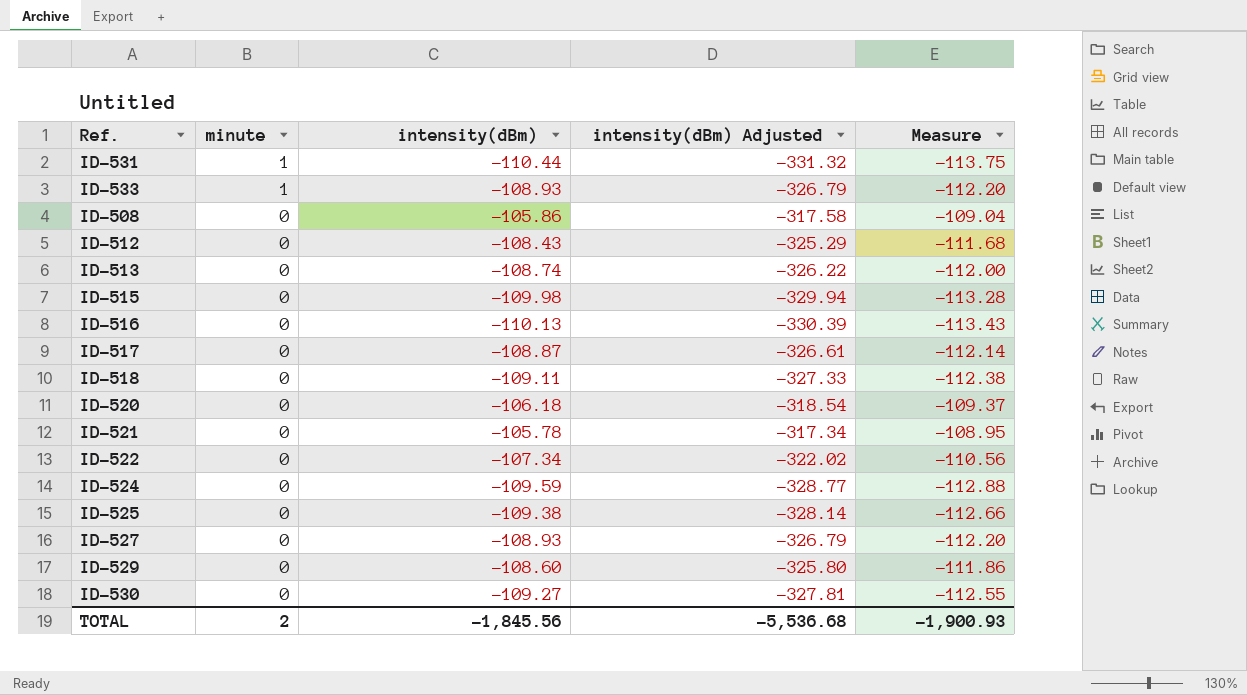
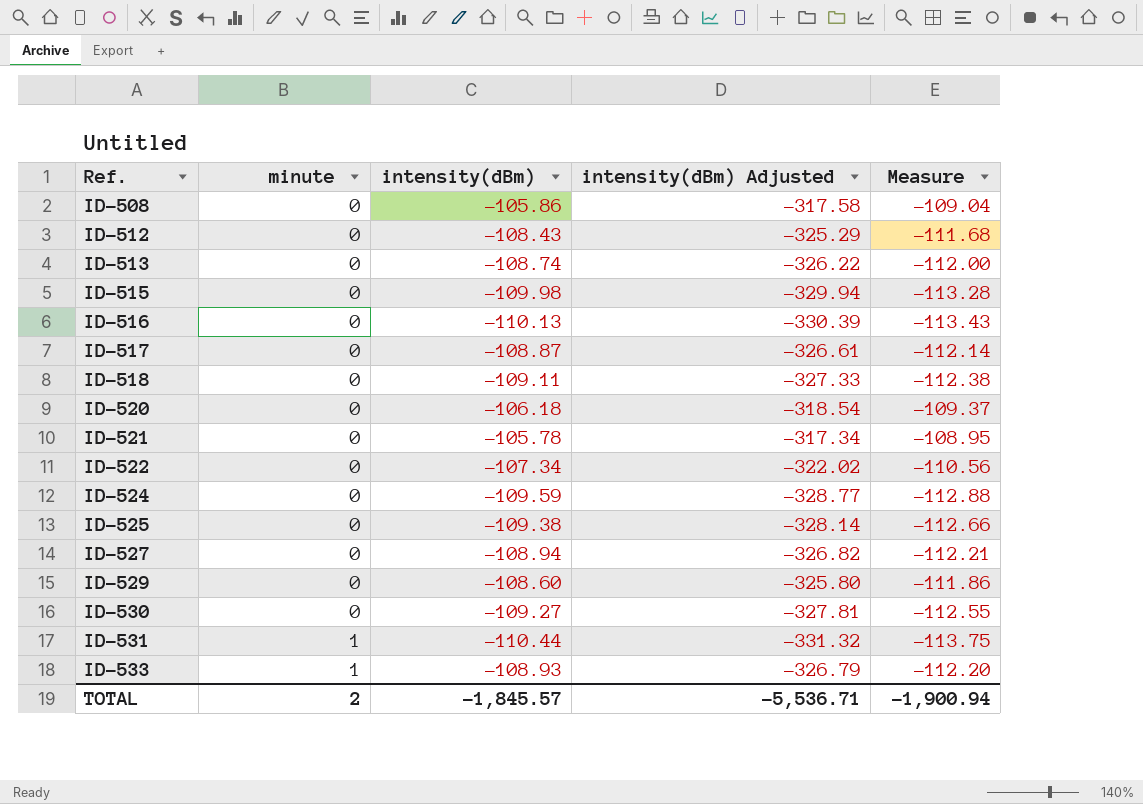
row order: minute descending -> Ref. ascending
ID-527 | intensity(dBm): -108.93 -> -108.94
ID-527 | intensity(dBm) Adjusted: -326.79 -> -326.82
ID-527 | Measure: -112.20 -> -112.21
TOTAL | intensity(dBm): -1,845.56 -> -1,845.57
TOTAL | intensity(dBm) Adjusted: -5,536.68 -> -5,536.71
TOTAL | Measure: -1,900.93 -> -1,900.94

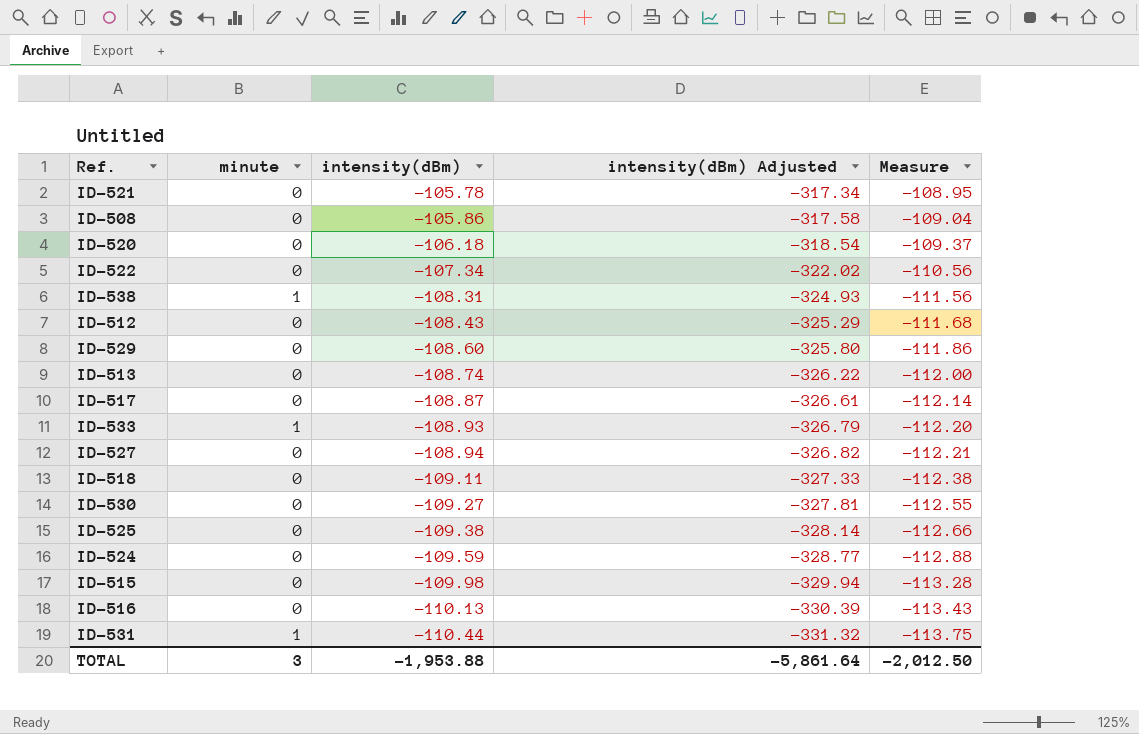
row order: Ref. ascending -> intensity(dBm) descending
row ID-538: none -> 1 | -108.31 | -324.93 | -111.56
TOTAL | minute: 2 -> 3
TOTAL | intensity(dBm): -1,845.57 -> -1,953.88
TOTAL | intensity(dBm) Adjusted: -5,536.71 -> -5,861.64
TOTAL | Measure: -1,900.94 -> -2,012.50

